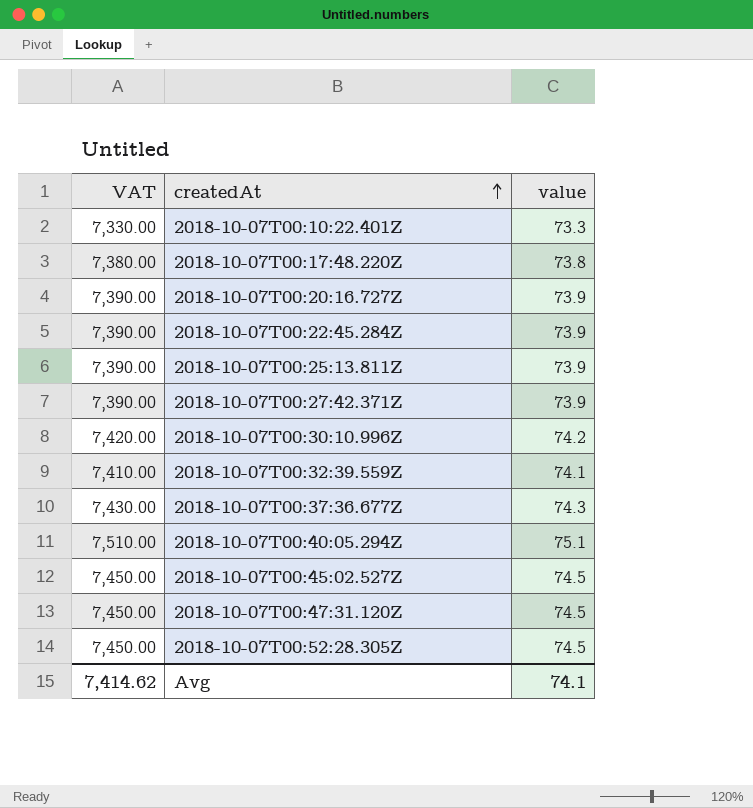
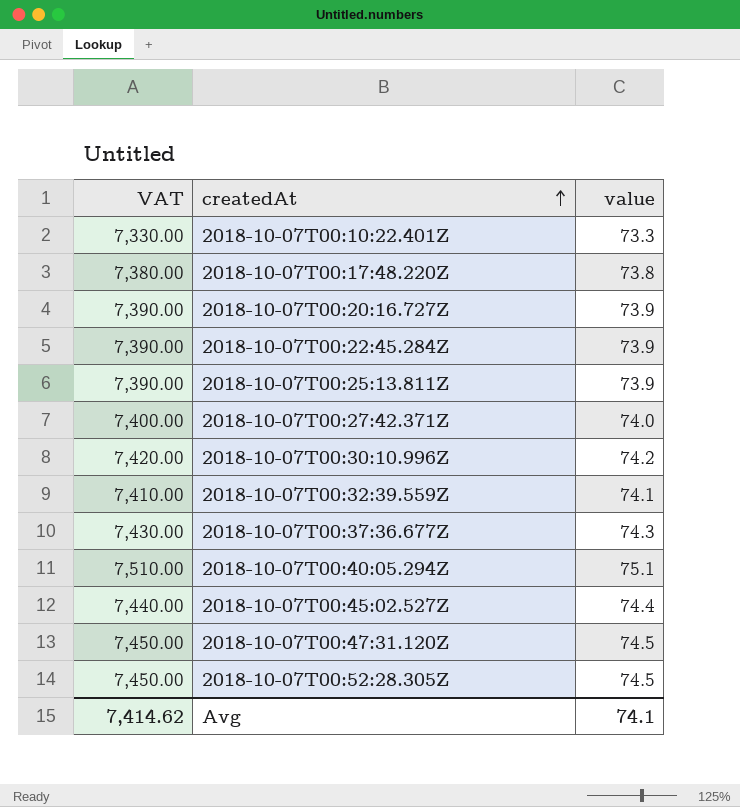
2018-10-07T00:27:42.371Z | VAT: 7,390.00 -> 7,400.00
2018-10-07T00:27:42.371Z | value: 73.9 -> 74.0
2018-10-07T00:45:02.527Z | VAT: 7,450.00 -> 7,440.00
2018-10-07T00:45:02.527Z | value: 74.5 -> 74.4

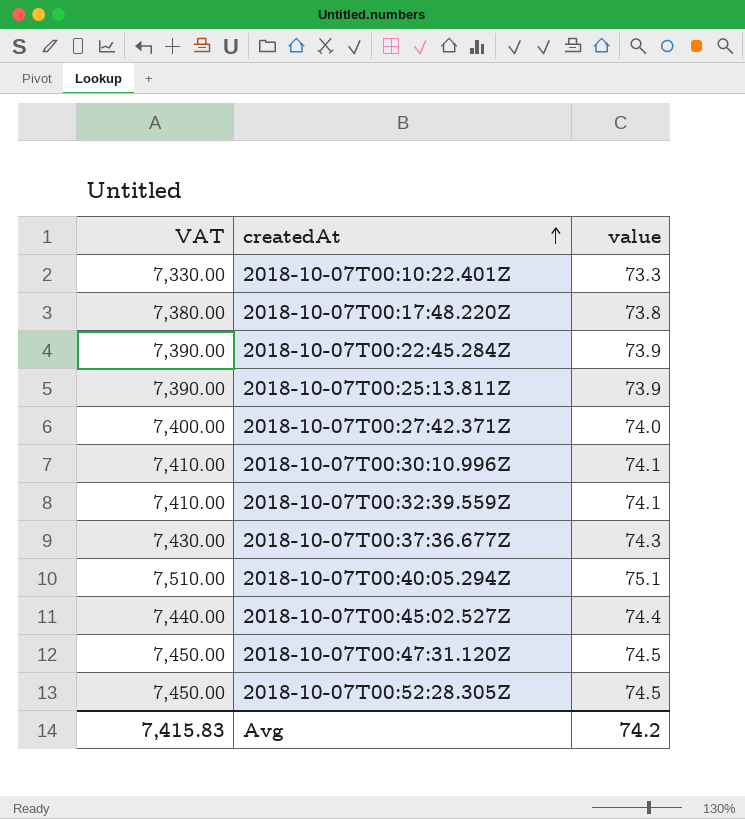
row 2018-10-07T00:20:16.727Z: 7,390.00 | 73.9 -> none
2018-10-07T00:30:10.996Z | VAT: 7,420.00 -> 7,410.00
2018-10-07T00:30:10.996Z | value: 74.2 -> 74.1
Avg | VAT: 7,414.62 -> 7,415.83
Avg | value: 74.1 -> 74.2

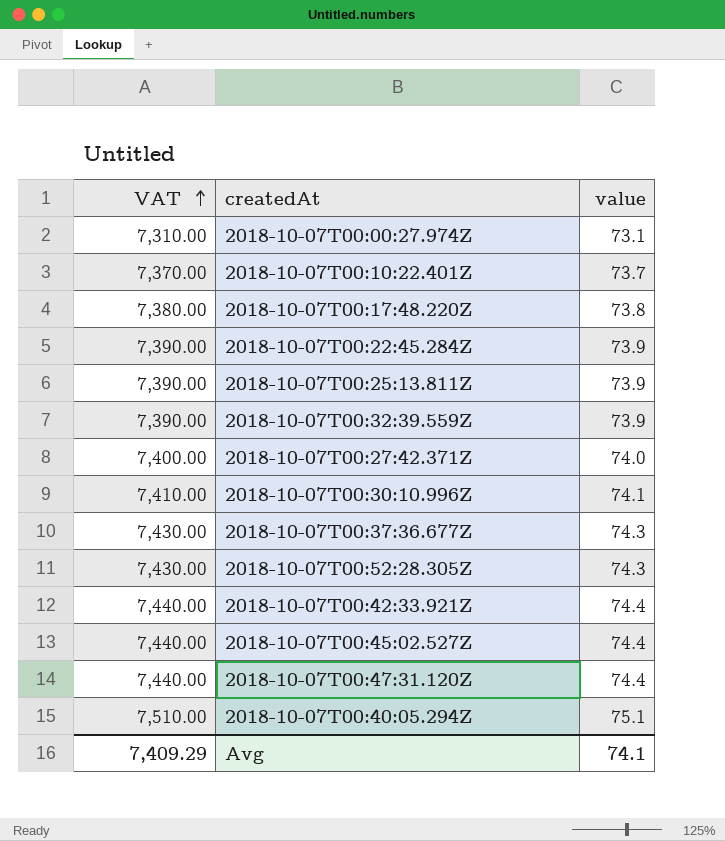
row order: createdAt ascending -> VAT ascending
row 2018-10-07T00:00:27.974Z: none -> 7,310.00 | 73.1
2018-10-07T00:10:22.401Z | VAT: 7,330.00 -> 7,370.00
2018-10-07T00:10:22.401Z | value: 73.3 -> 73.7
2018-10-07T00:32:39.559Z | VAT: 7,410.00 -> 7,390.00
2018-10-07T00:32:39.559Z | value: 74.1 -> 73.9
2018-10-07T00:52:28.305Z | VAT: 7,450.00 -> 7,430.00
2018-10-07T00:52:28.305Z | value: 74.5 -> 74.3
row 2018-10-07T00:42:33.921Z: none -> 7,440.00 | 74.4
2018-10-07T00:47:31.120Z | VAT: 7,450.00 -> 7,440.00
2018-10-07T00:47:31.120Z | value: 74.5 -> 74.4
Avg | VAT: 7,415.83 -> 7,409.29
Avg | value: 74.2 -> 74.1

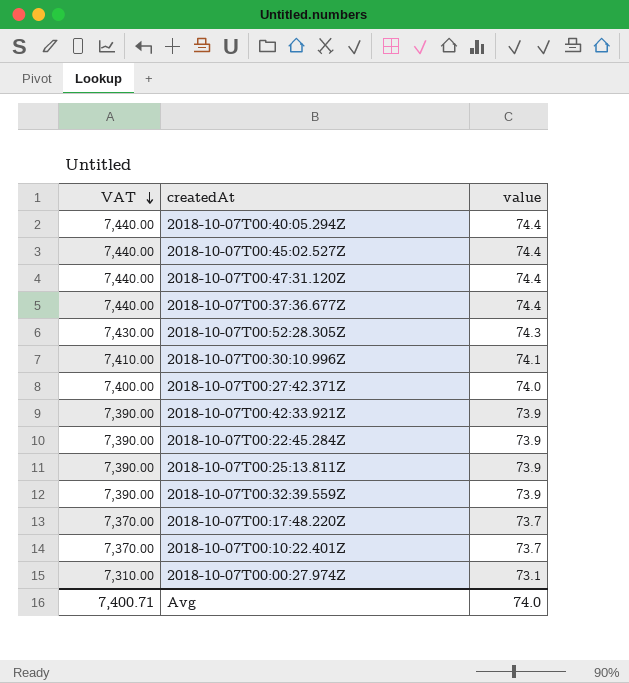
row order: VAT ascending -> VAT descending
2018-10-07T00:40:05.294Z | VAT: 7,510.00 -> 7,440.00
2018-10-07T00:40:05.294Z | value: 75.1 -> 74.4
2018-10-07T00:37:36.677Z | VAT: 7,430.00 -> 7,440.00
2018-10-07T00:37:36.677Z | value: 74.3 -> 74.4
2018-10-07T00:42:33.921Z | VAT: 7,440.00 -> 7,390.00
2018-10-07T00:42:33.921Z | value: 74.4 -> 73.9
2018-10-07T00:17:48.220Z | VAT: 7,380.00 -> 7,370.00
2018-10-07T00:17:48.220Z | value: 73.8 -> 73.7
Avg | VAT: 7,409.29 -> 7,400.71
Avg | value: 74.1 -> 74.0

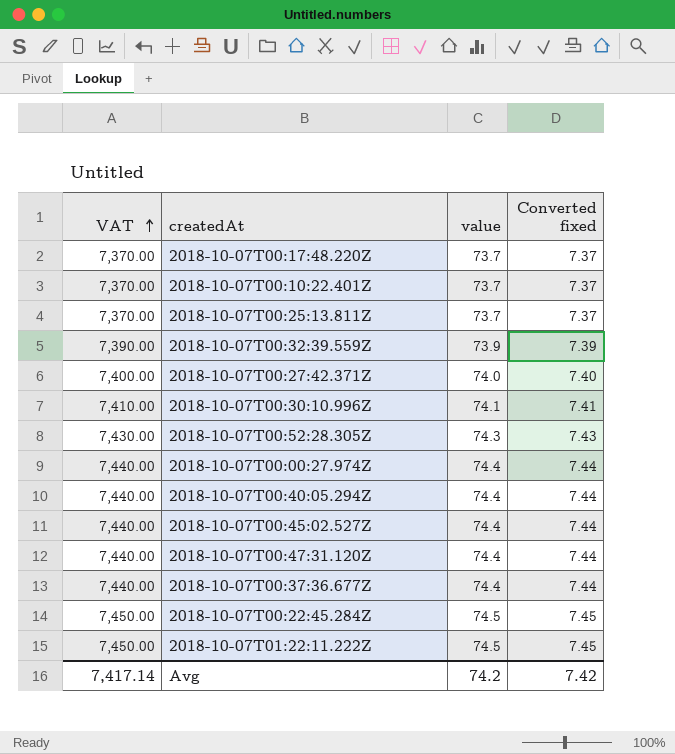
row order: VAT descending -> VAT ascending
column Converted fixed | formula: none -> [value] * 0.1
row 2018-10-07T00:42:33.921Z: 7,390.00 | 73.9 -> none
2018-10-07T00:25:13.811Z | VAT: 7,390.00 -> 7,370.00
2018-10-07T00:25:13.811Z | value: 73.9 -> 73.7
2018-10-07T00:00:27.974Z | VAT: 7,310.00 -> 7,440.00
2018-10-07T00:00:27.974Z | value: 73.1 -> 74.4
2018-10-07T00:22:45.284Z | VAT: 7,390.00 -> 7,450.00
2018-10-07T00:22:45.284Z | value: 73.9 -> 74.5
row 2018-10-07T01:22:11.222Z: none -> 7,450.00 | 74.5 | 7.45
Avg | VAT: 7,400.71 -> 7,417.14
Avg | value: 74.0 -> 74.2

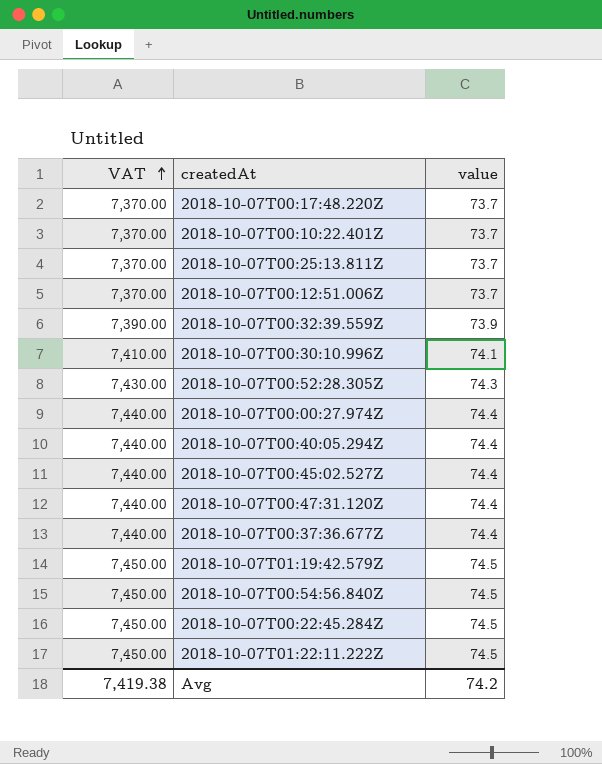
column Converted fixed | formula: [value] * 0.1 -> none
row 2018-10-07T00:27:42.371Z: 7,400.00 | 74.0 | 7.40 -> none
row 2018-10-07T00:12:51.006Z: none -> 7,370.00 | 73.7
row 2018-10-07T01:19:42.579Z: none -> 7,450.00 | 74.5
row 2018-10-07T00:54:56.840Z: none -> 7,450.00 | 74.5
Avg | VAT: 7,417.14 -> 7,419.38

